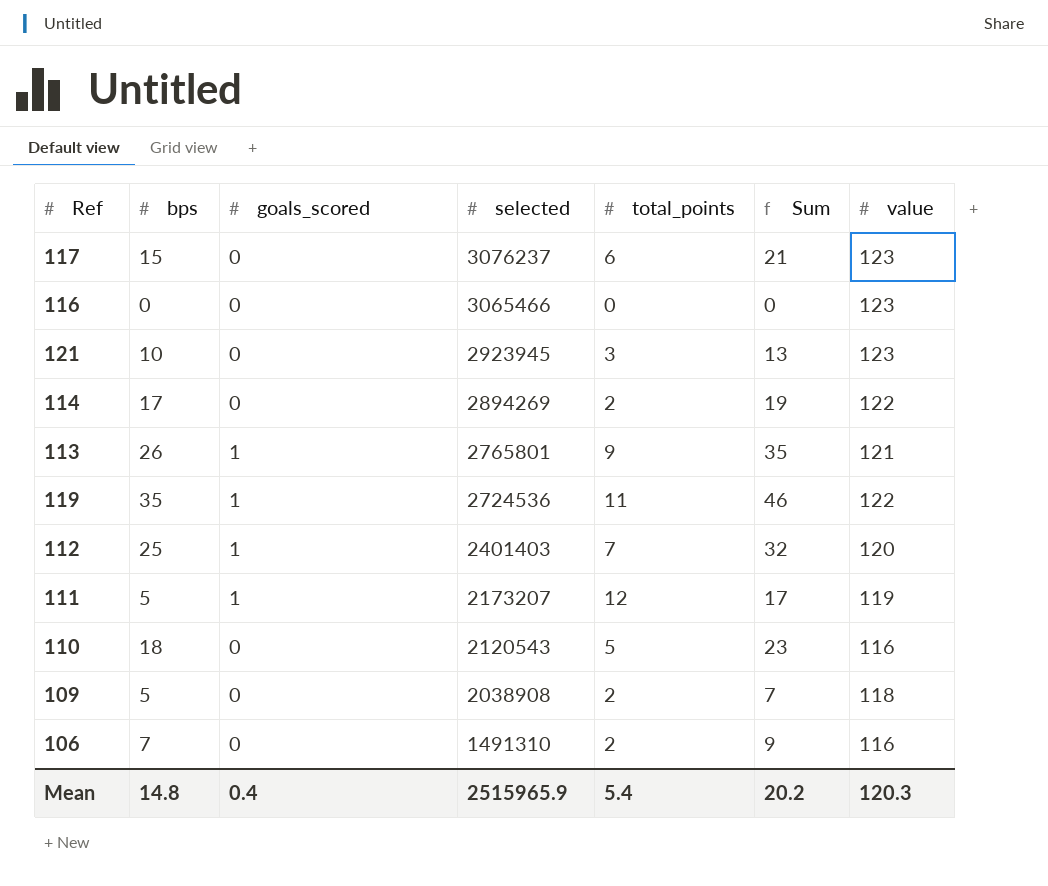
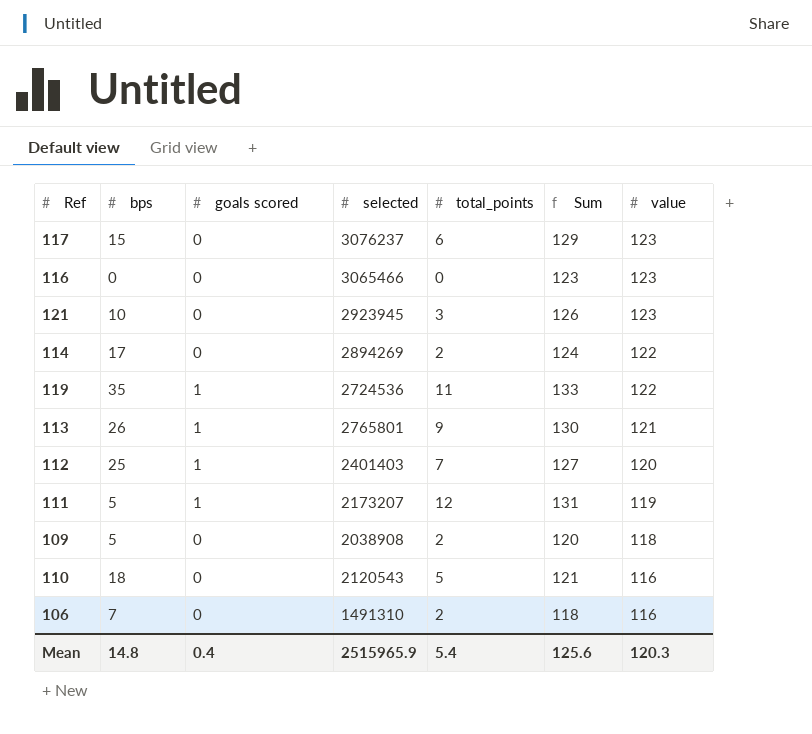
row order: selected descending -> value descending
column name: goals_scored -> goals scored
column Sum | formula: [bps] + [total_points] -> [total_points] + [value]
Mean | Sum: 20.2 -> 125.6

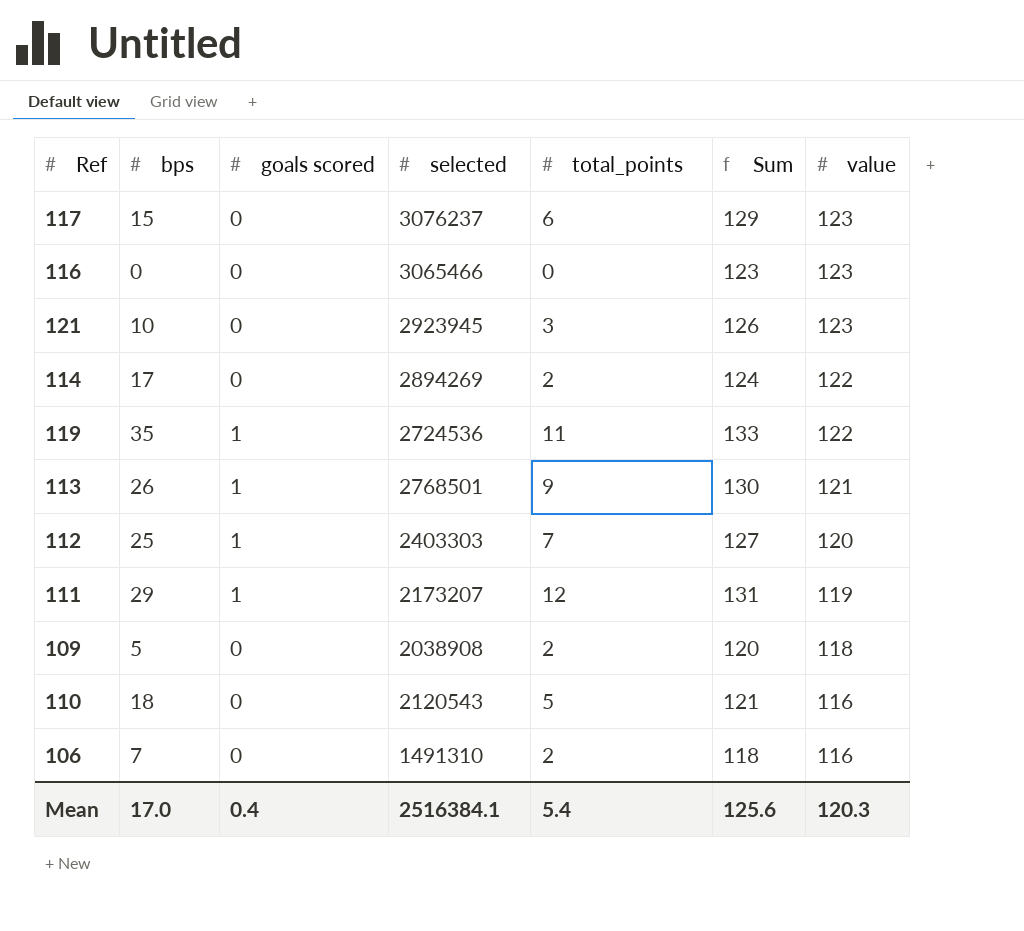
113 | selected: 2765801 -> 2768501
112 | selected: 2401403 -> 2403303
111 | bps: 5 -> 29
Mean | bps: 14.8 -> 17.0
Mean | selected: 2515965.9 -> 2516384.1

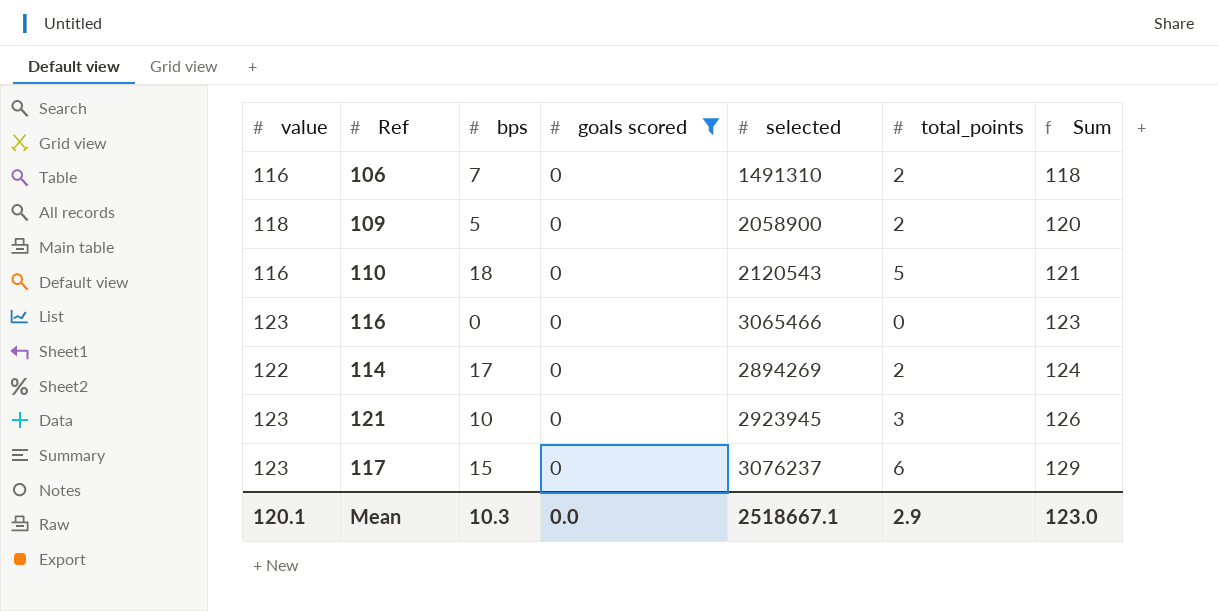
filter: none -> goals scored = 0
row order: value descending -> Sum ascending
column value | position: 7 -> 1
109 | selected: 2038908 -> 2058900
Mean | value: 120.3 -> 120.1
Mean | bps: 17.0 -> 10.3
Mean | goals scored: 0.4 -> 0.0
Mean | selected: 2516384.1 -> 2518667.1
Mean | total_points: 5.4 -> 2.9
Mean | Sum: 125.6 -> 123.0

